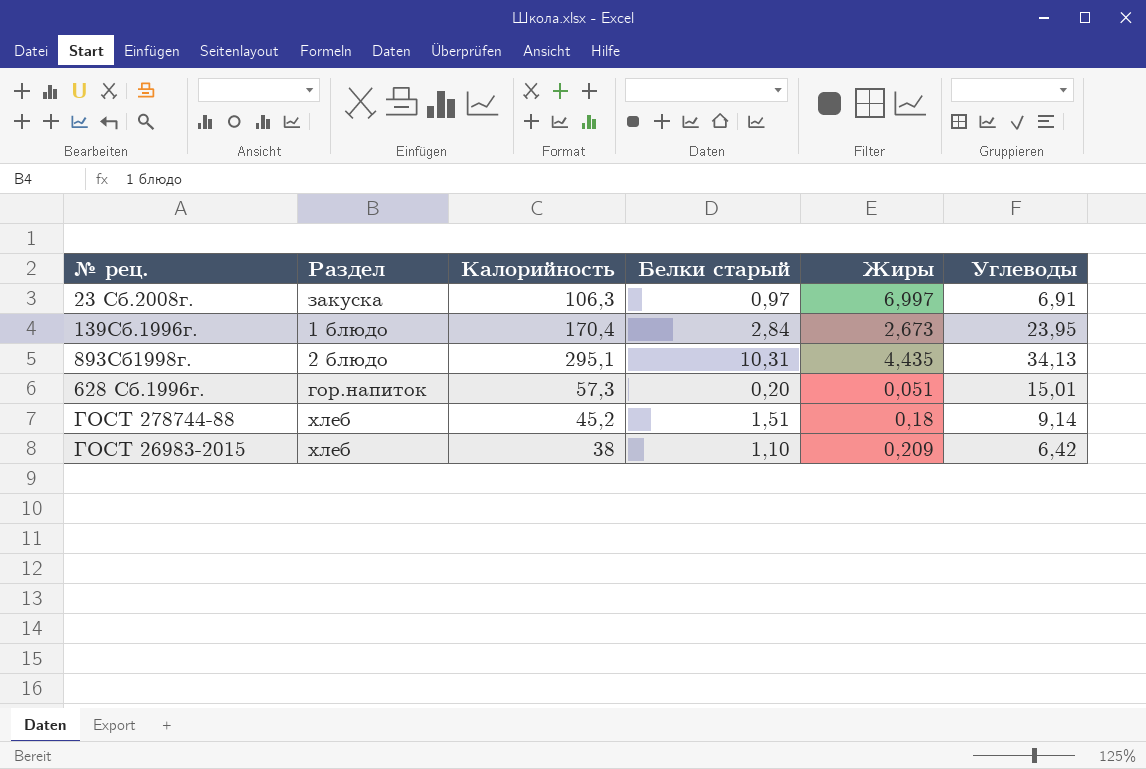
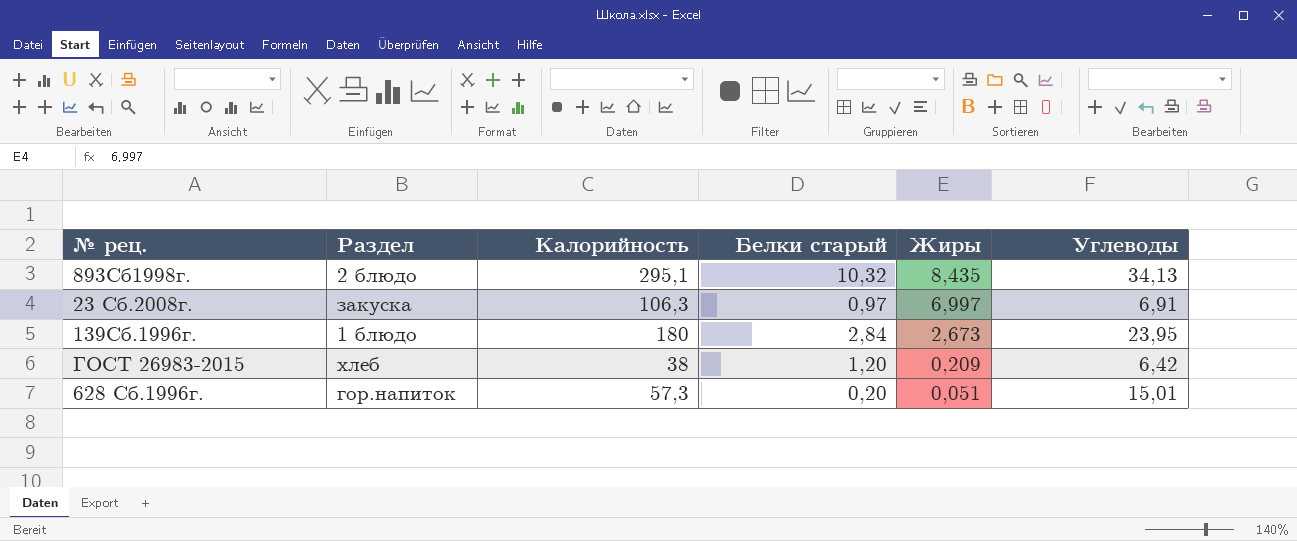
row order: none -> Жиры descending
row ГОСТ 278744-88: хлеб | 45,2 | 1,51 | 0,18 | 9,14 -> none
893Сб1998г. | Белки старый: 10,31 -> 10,32
893Сб1998г. | Жиры: 4,435 -> 8,435
139Сб.1996г. | Калорийность: 170,4 -> 180
ГОСТ 26983-2015 | Белки старый: 1,10 -> 1,20

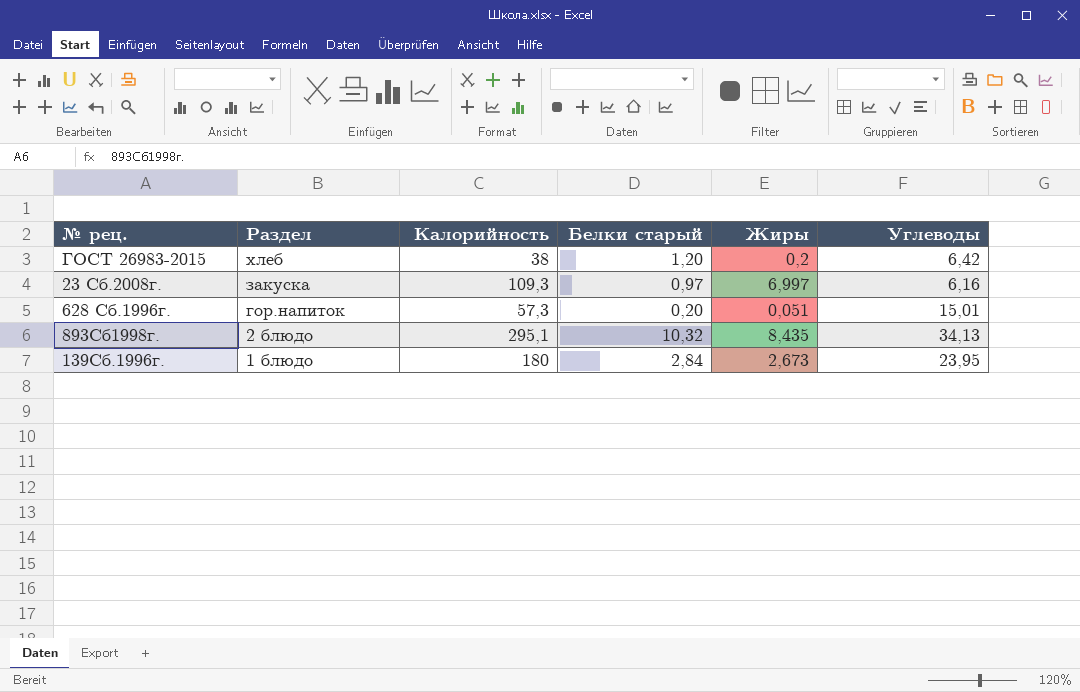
row order: Жиры descending -> Раздел descending
ГОСТ 26983-2015 | Жиры: 0,209 -> 0,2
23 Сб.2008г. | Калорийность: 106,3 -> 109,3
23 Сб.2008г. | Углеводы: 6,91 -> 6,16

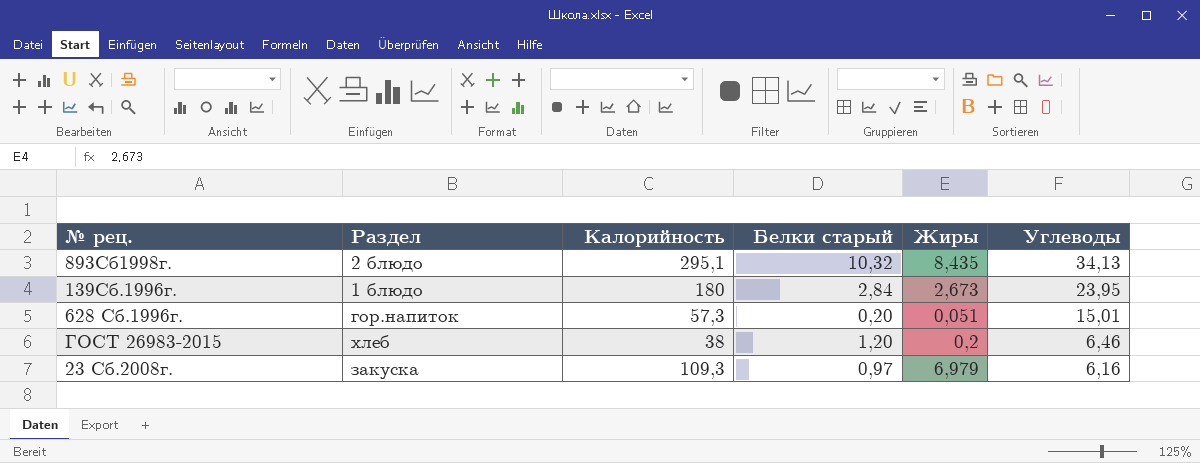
row order: Раздел descending -> Углеводы descending
ГОСТ 26983-2015 | Углеводы: 6,42 -> 6,46
23 Сб.2008г. | Жиры: 6,997 -> 6,979

